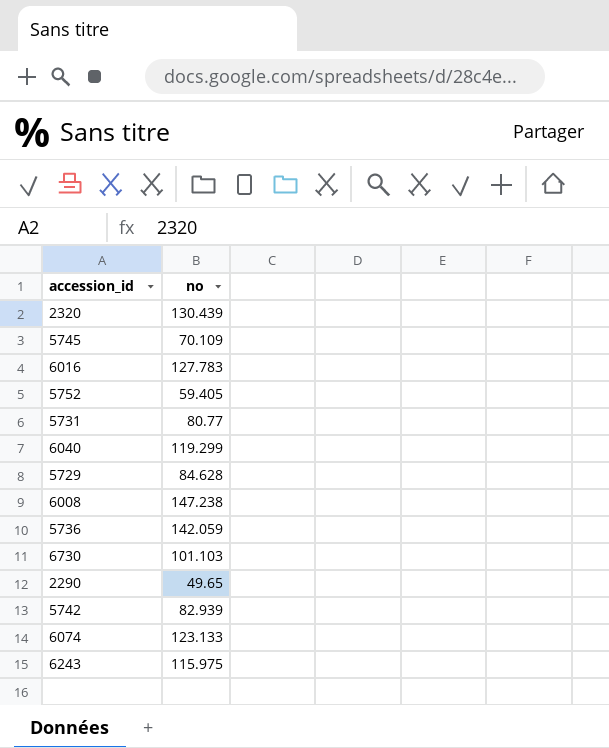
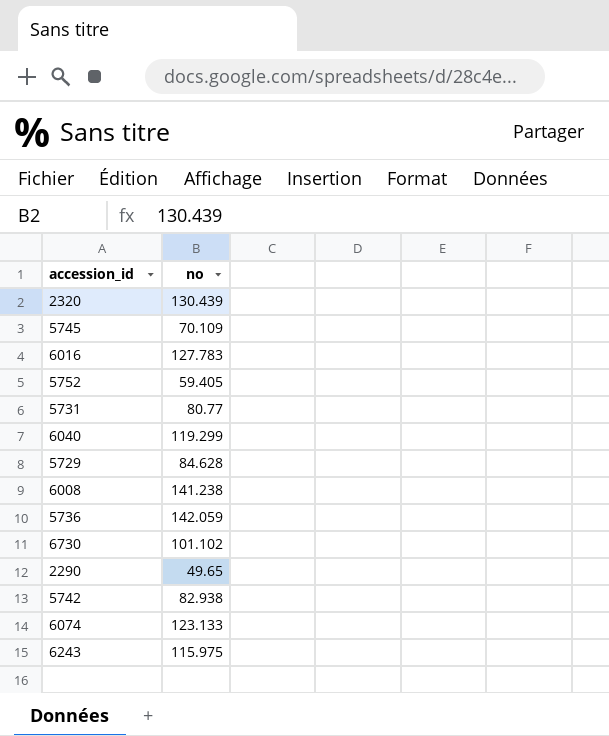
6008 | no: 147.238 -> 141.238
6730 | no: 101.103 -> 101.102
5742 | no: 82.939 -> 82.938

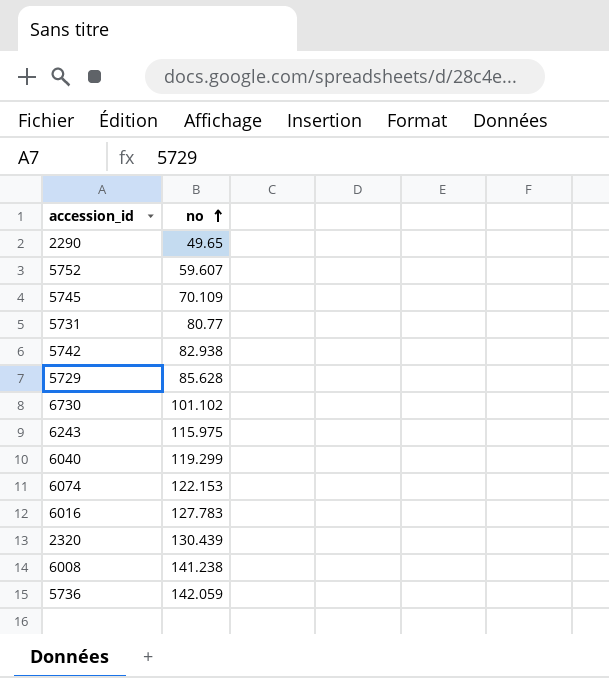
row order: none -> no ascending
5752 | no: 59.405 -> 59.607
5729 | no: 84.628 -> 85.628
6074 | no: 123.133 -> 122.153

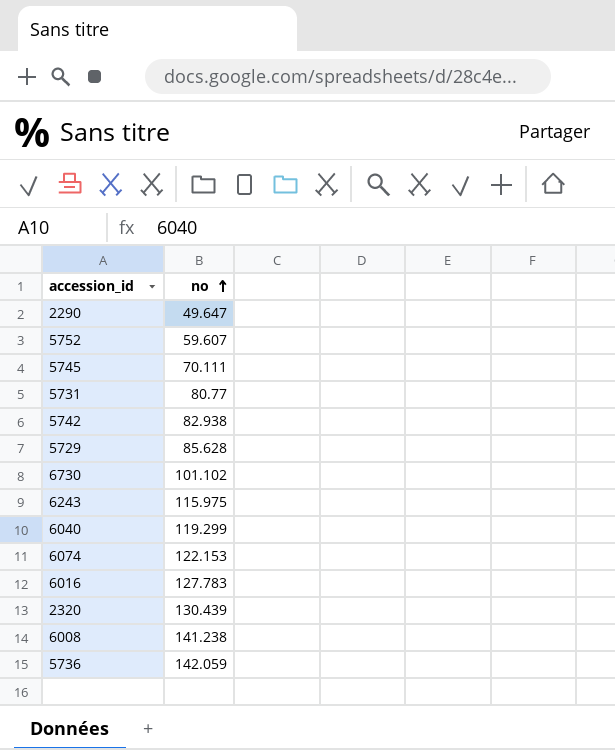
2290 | no: 49.65 -> 49.647
5745 | no: 70.109 -> 70.111

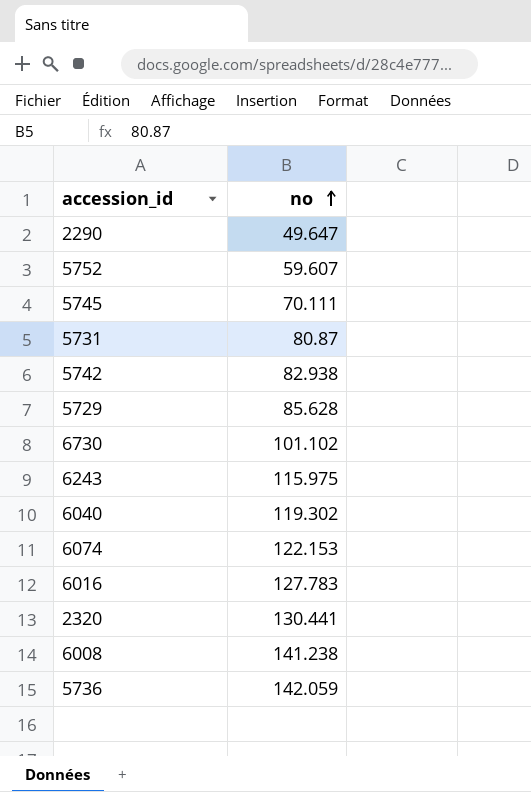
5731 | no: 80.77 -> 80.87
6040 | no: 119.299 -> 119.302
2320 | no: 130.439 -> 130.441

